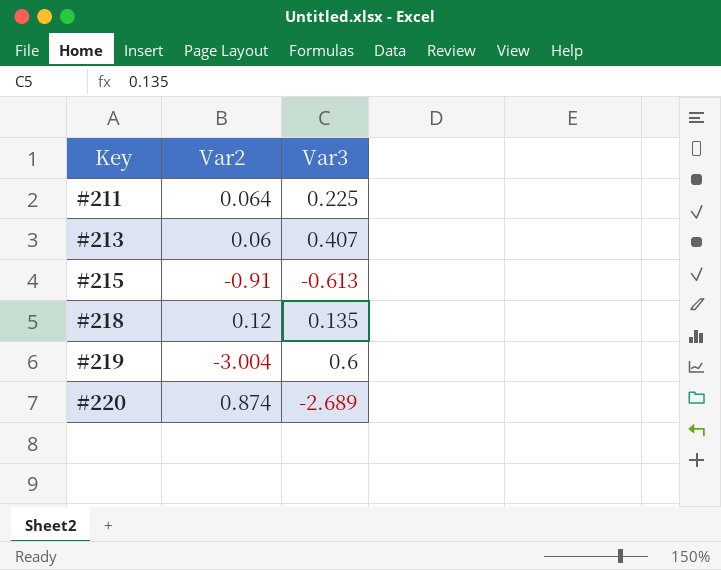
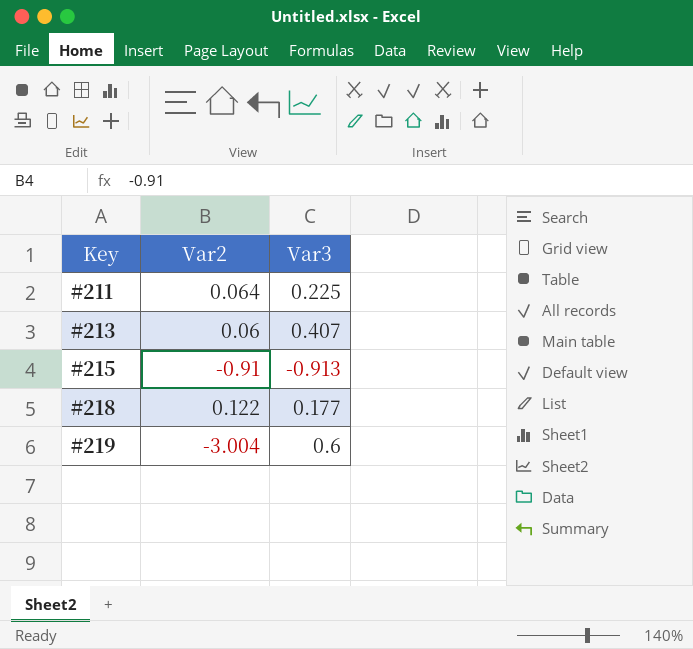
row #220: 0.874 | -2.689 -> none
#215 | Var3: -0.613 -> -0.913
#218 | Var2: 0.12 -> 0.122
#218 | Var3: 0.135 -> 0.177

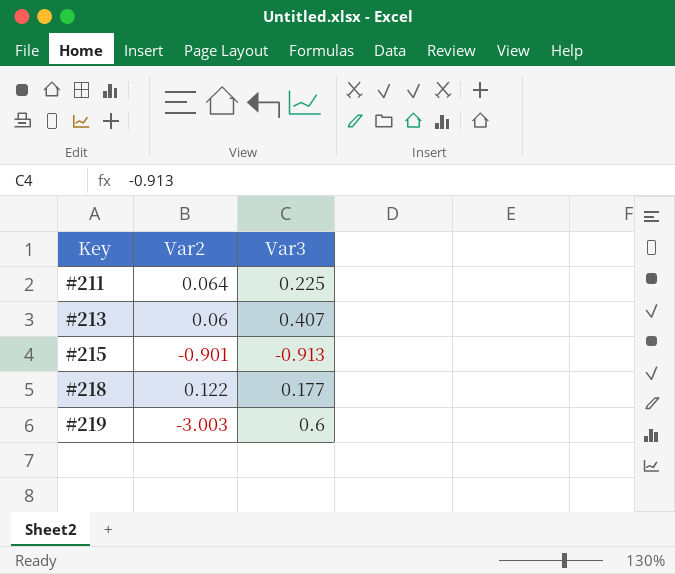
#215 | Var2: -0.91 -> -0.901
#219 | Var2: -3.004 -> -3.003

